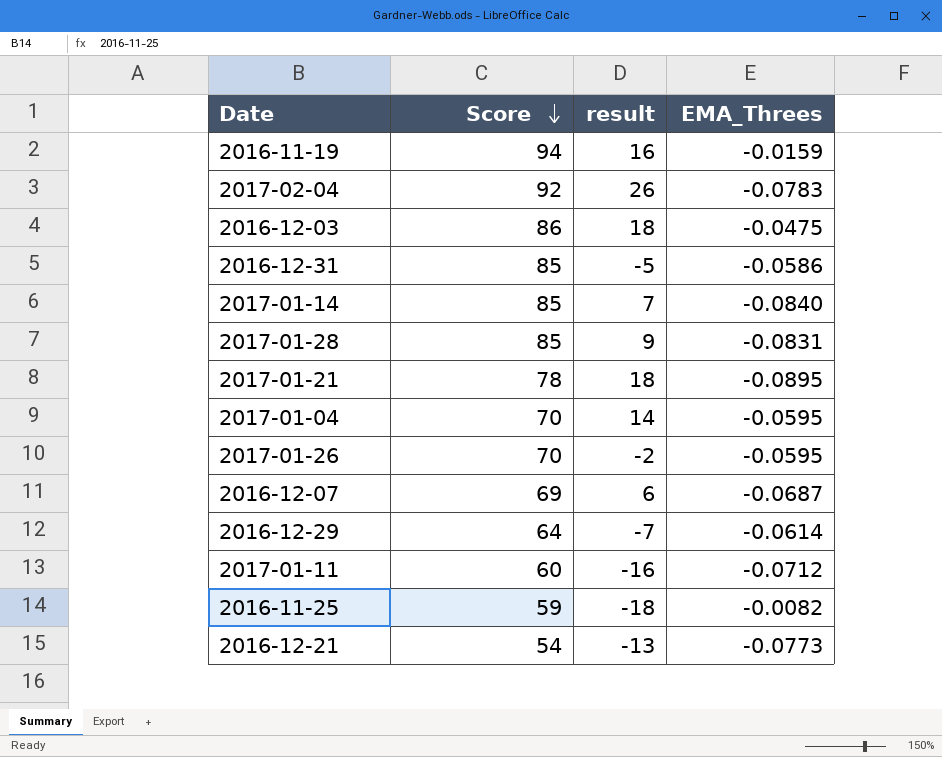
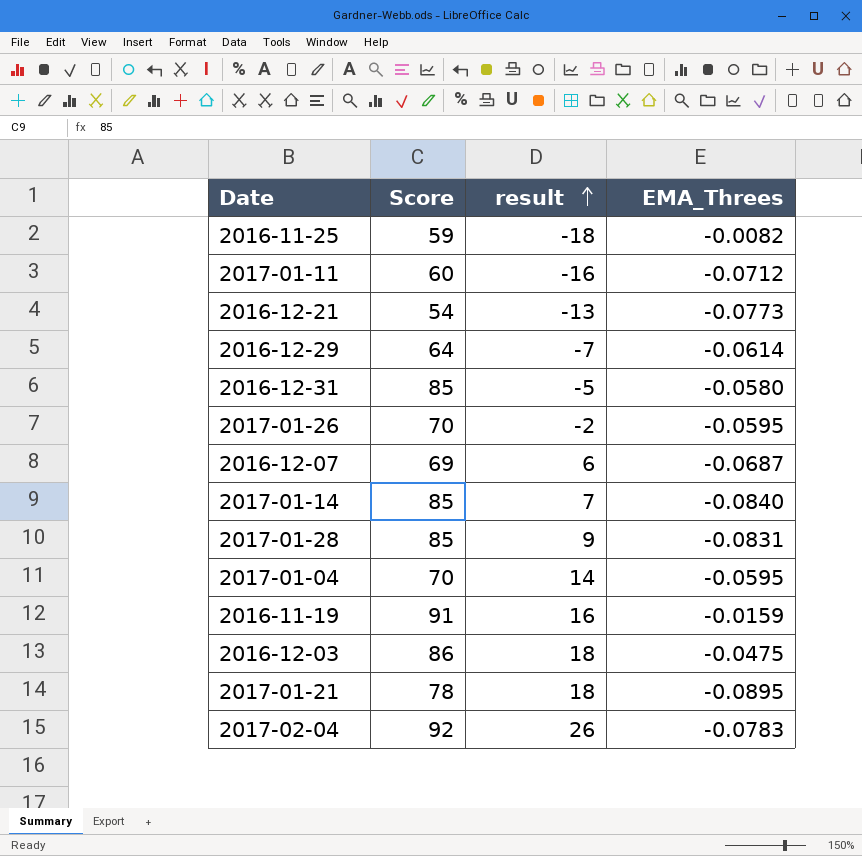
row order: Score descending -> result ascending
2016-12-31 | EMA_Threes: -0.0586 -> -0.0580
2016-11-19 | Score: 94 -> 91

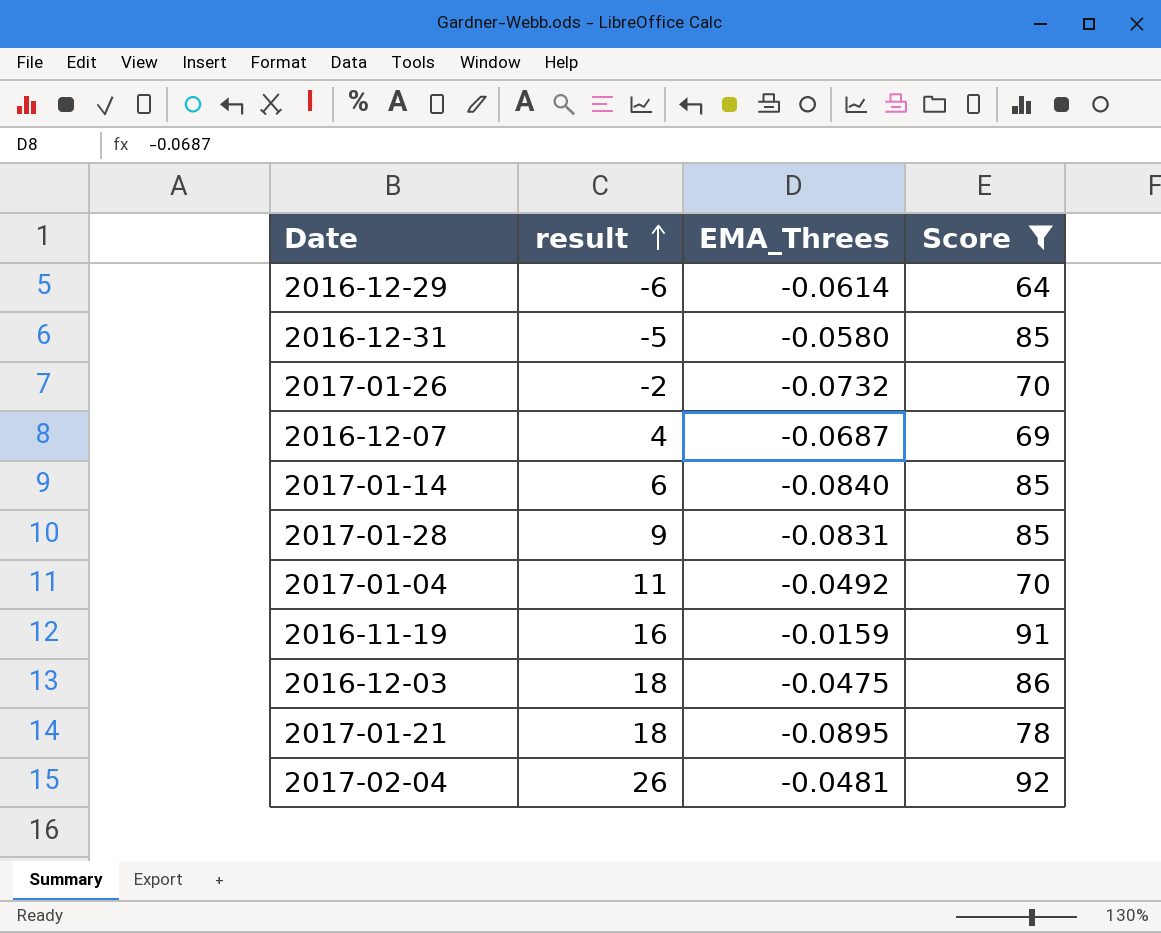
filter: none -> Score >= 64
column Score | position: 2 -> 4
2016-12-29 | result: -7 -> -6
2017-01-26 | EMA_Threes: -0.0595 -> -0.0732
2016-12-07 | result: 6 -> 4
2017-01-14 | result: 7 -> 6
2017-01-04 | result: 14 -> 11
2017-01-04 | EMA_Threes: -0.0595 -> -0.0492
2017-02-04 | EMA_Threes: -0.0783 -> -0.0481

